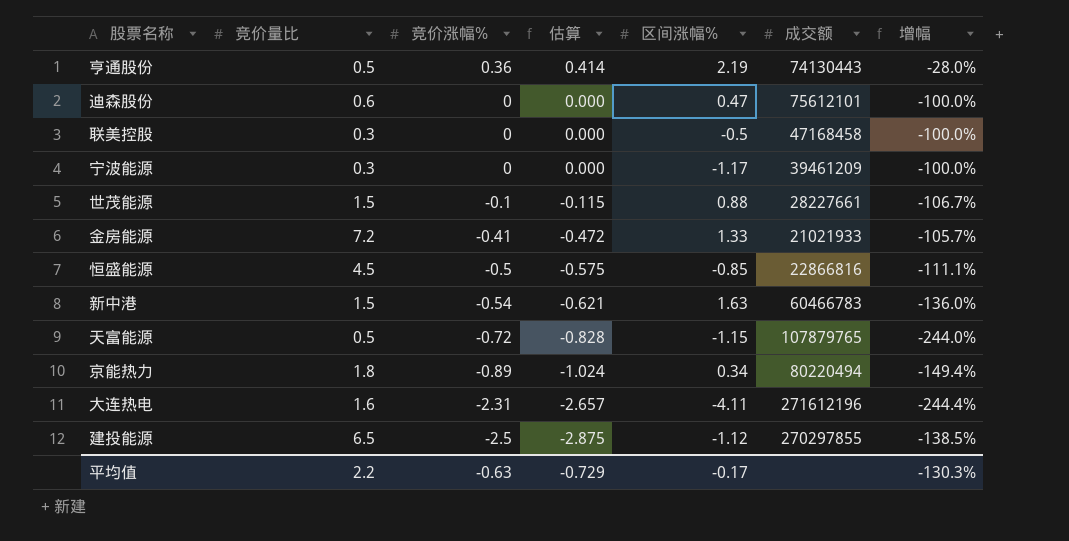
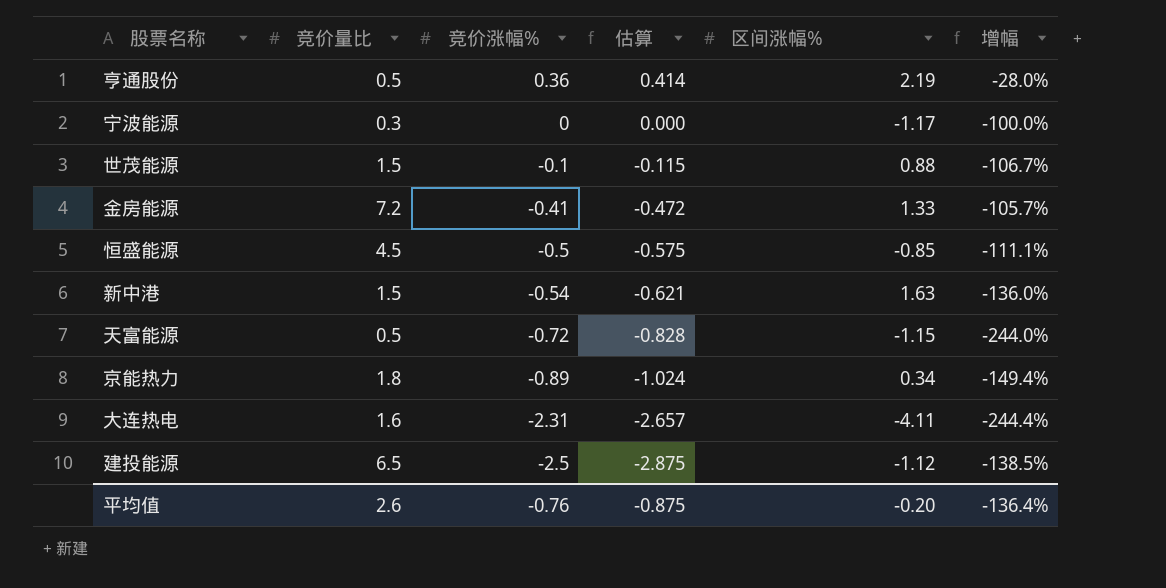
column 成交额 | position: 6 -> none
row 迪森股份: 0.6 | 0 | 0.000 | 0.47 | 75612101 | -100.0% -> none
row 联美控股: 0.3 | 0 | 0.000 | -0.5 | 47168458 | -100.0% -> none
平均值 | 竞价量比: 2.2 -> 2.6
平均值 | 竞价涨幅%: -0.63 -> -0.76
平均值 | 估算: -0.729 -> -0.875
平均值 | 区间涨幅%: -0.17 -> -0.20
平均值 | 增幅: -130.3% -> -136.4%

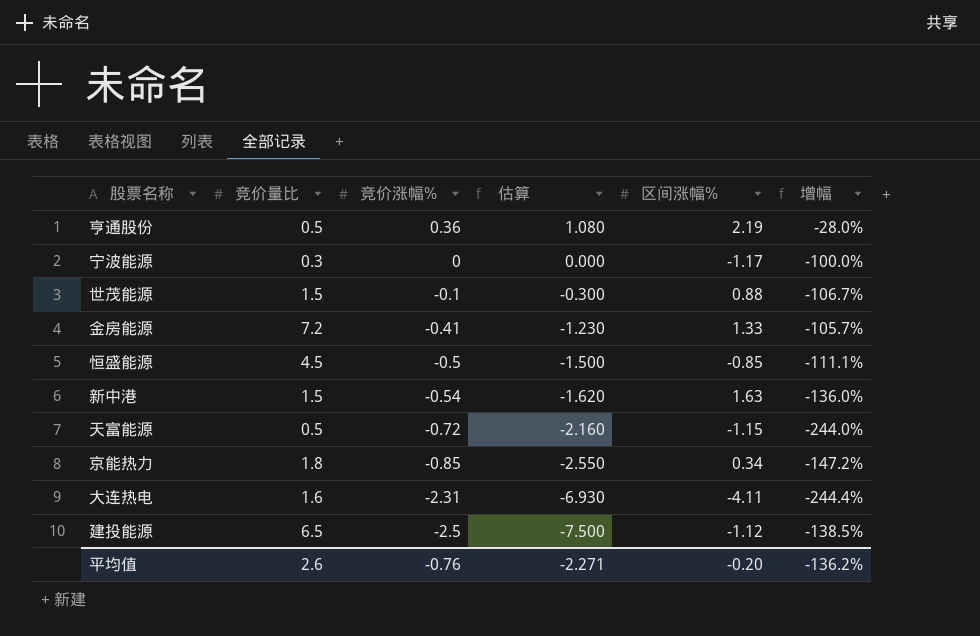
column 估算 | formula: [竞价涨幅%] * 1.15 -> [竞价涨幅%] * 3
京能热力 | 竞价涨幅%: -0.89 -> -0.85
京能热力 | 增幅: -149.4% -> -147.2%
平均值 | 估算: -0.875 -> -2.271
平均值 | 增幅: -136.4% -> -136.2%

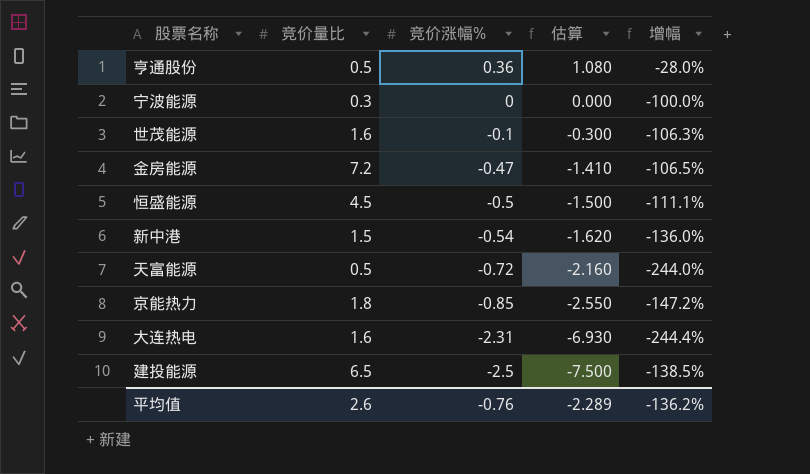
column 区间涨幅% | position: 5 -> none
世茂能源 | 竞价量比: 1.5 -> 1.6
世茂能源 | 增幅: -106.7% -> -106.3%
金房能源 | 竞价涨幅%: -0.41 -> -0.47
金房能源 | 估算: -1.230 -> -1.410
金房能源 | 增幅: -105.7% -> -106.5%
平均值 | 估算: -2.271 -> -2.289

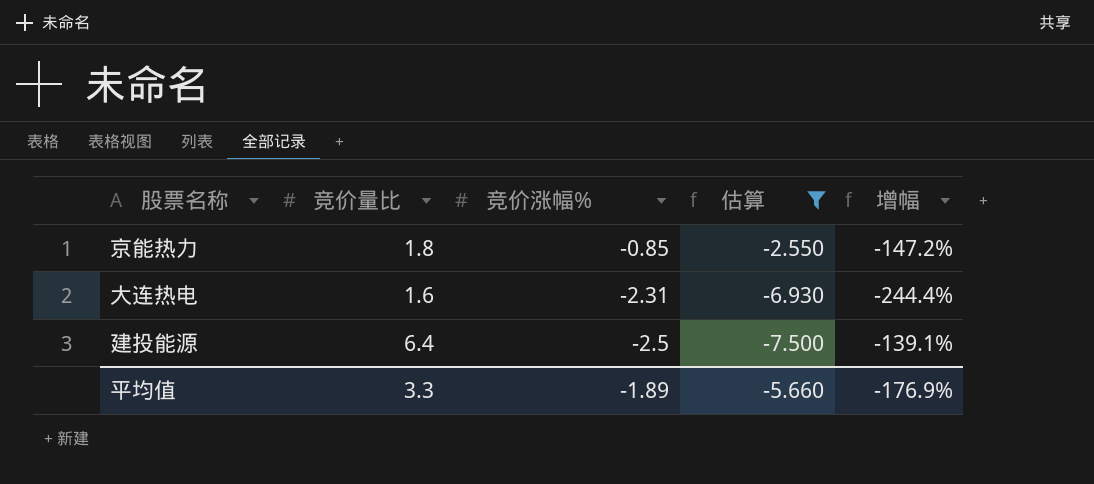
filter: none -> 估算 <= -2.550
建投能源 | 竞价量比: 6.5 -> 6.4
建投能源 | 增幅: -138.5% -> -139.1%
平均值 | 竞价量比: 2.6 -> 3.3
平均值 | 竞价涨幅%: -0.76 -> -1.89
平均值 | 估算: -2.289 -> -5.660
平均值 | 增幅: -136.2% -> -176.9%

